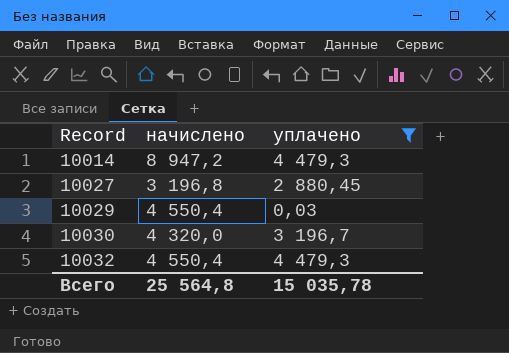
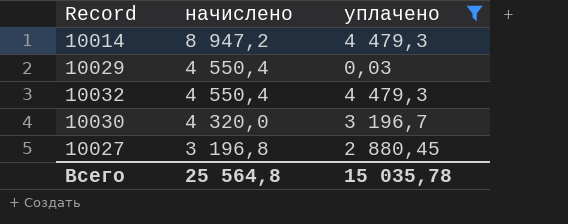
row order: Record ascending -> начислено descending

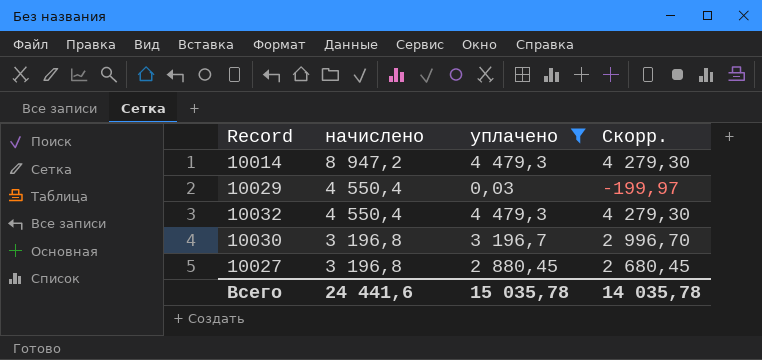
column Скорр. | formula: none -> [уплачено] - 200
10030 | начислено: 4 320,0 -> 3 196,8
Всего | начислено: 25 564,8 -> 24 441,6

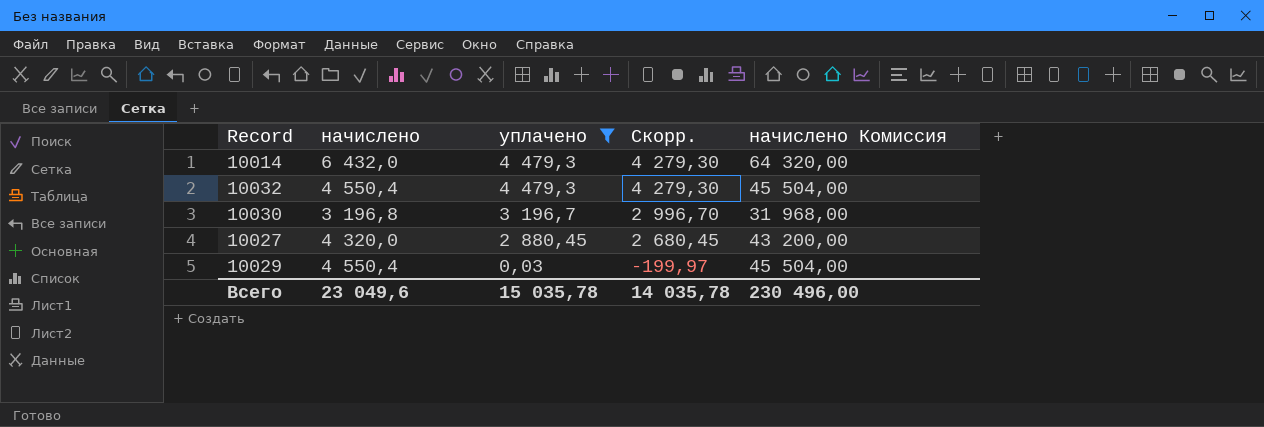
row order: начислено descending -> уплачено descending
column начислено Комиссия | formula: none -> [начислено] * 10
10014 | начислено: 8 947,2 -> 6 432,0
10027 | начислено: 3 196,8 -> 4 320,0
Всего | начислено: 24 441,6 -> 23 049,6

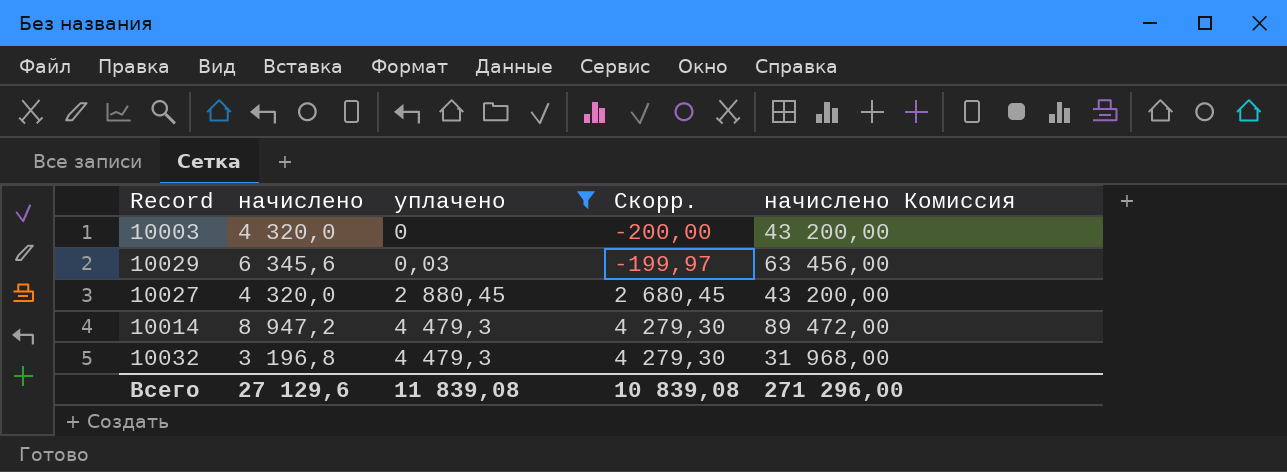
row order: уплачено descending -> уплачено ascending
row 10030: 3 196,8 | 3 196,7 | 2 996,70 | 31 968,00 -> none
row 10003: none -> 4 320,0 | 0 | -200,00 | 43 200,00
10029 | начислено: 4 550,4 -> 6 345,6
10029 | начислено Комиссия: 45 504,00 -> 63 456,00
10014 | начислено: 6 432,0 -> 8 947,2
10014 | начислено Комиссия: 64 320,00 -> 89 472,00
10032 | начислено: 4 550,4 -> 3 196,8
10032 | начислено Комиссия: 45 504,00 -> 31 968,00
Всего | начислено: 23 049,6 -> 27 129,6
Всего | уплачено: 15 035,78 -> 11 839,08
Всего | Скорр.: 14 035,78 -> 10 839,08
Всего | начислено Комиссия: 230 496,00 -> 271 296,00

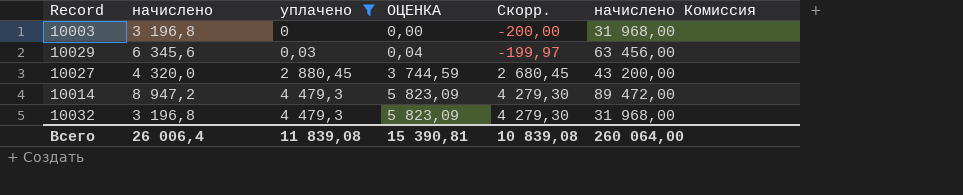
column ОЦЕНКА | formula: none -> [уплачено] * 1,3
10003 | начислено: 4 320,0 -> 3 196,8
10003 | начислено Комиссия: 43 200,00 -> 31 968,00
Всего | начислено: 27 129,6 -> 26 006,4
Всего | начислено Комиссия: 271 296,00 -> 260 064,00

